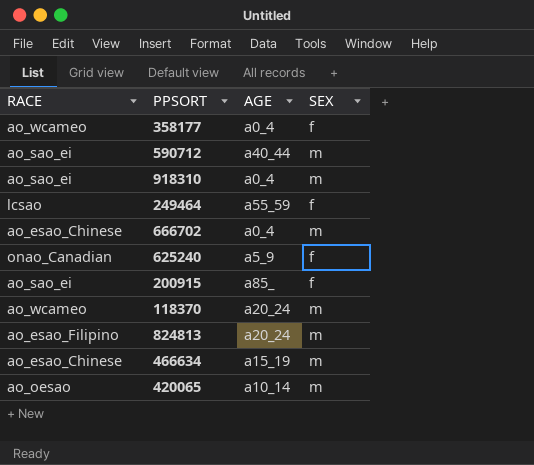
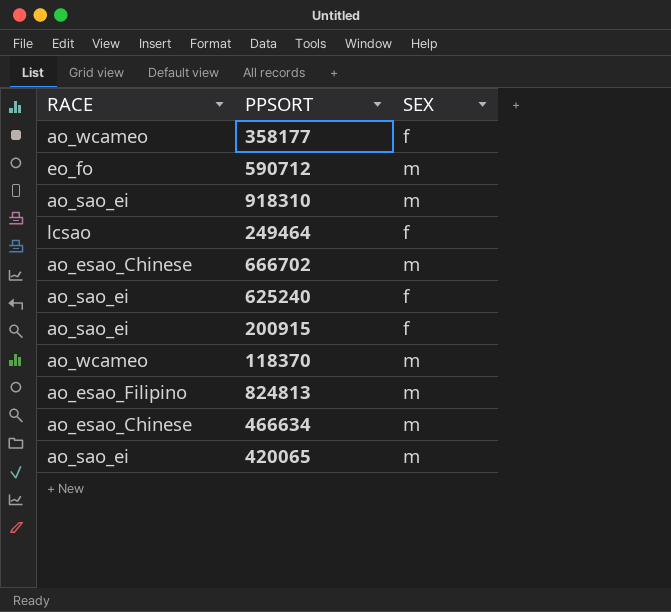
column AGE | position: 3 -> none
590712 | RACE: ao_sao_ei -> eo_fo
625240 | RACE: onao_Canadian -> ao_sao_ei
420065 | RACE: ao_oesao -> ao_sao_ei

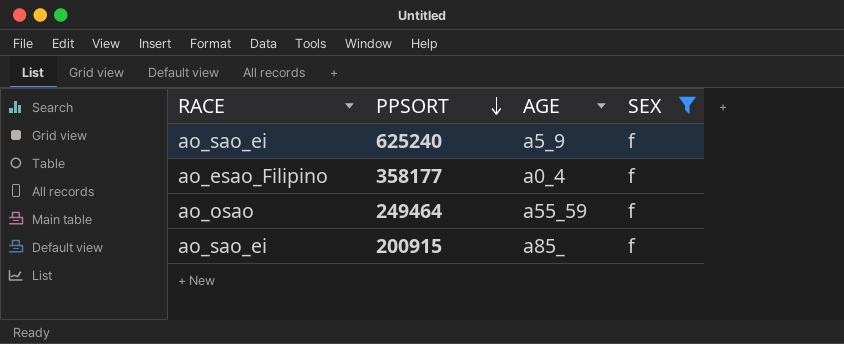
filter: none -> SEX = f
row order: none -> PPSORT descending
column AGE | position: none -> 3
358177 | RACE: ao_wcameo -> ao_esao_Filipino
249464 | RACE: lcsao -> ao_osao

